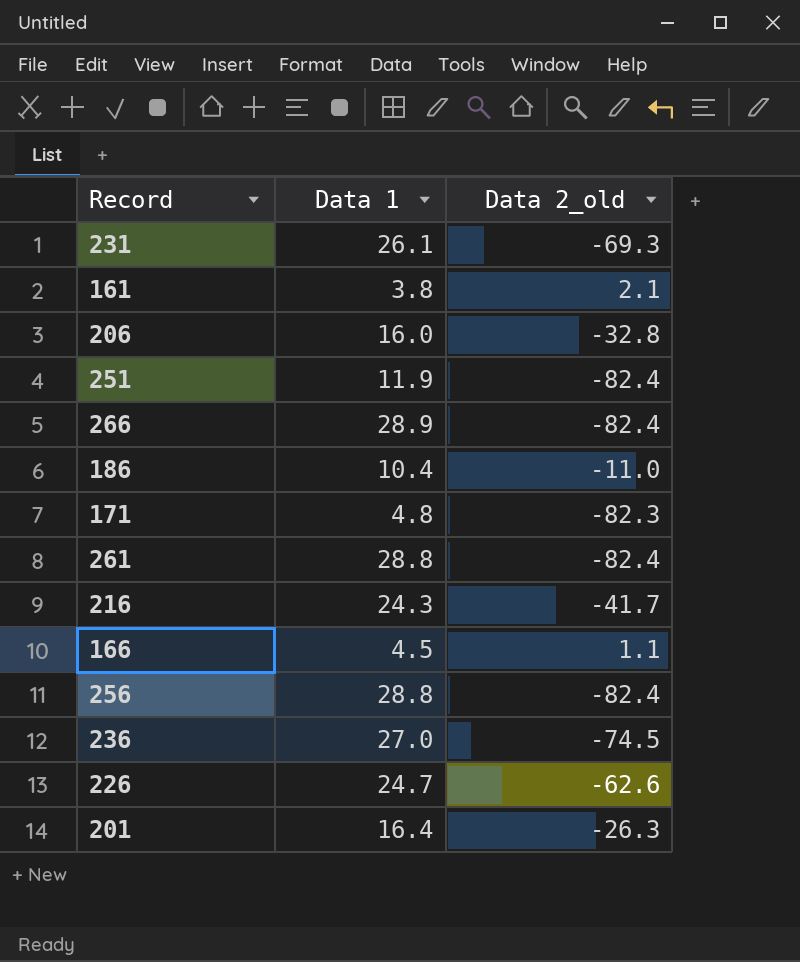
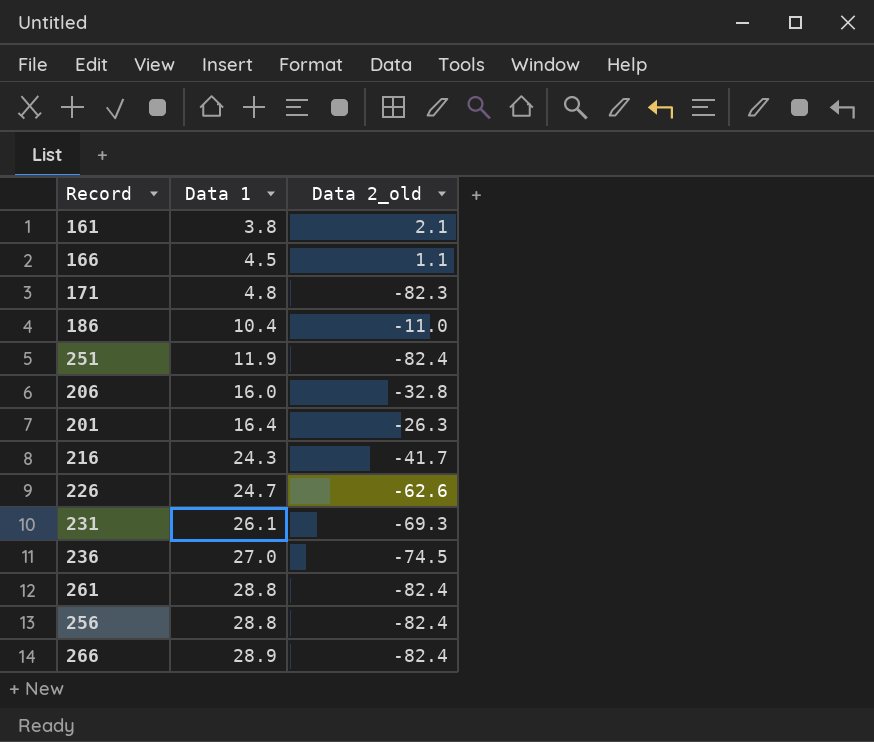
row order: none -> Data 1 ascending

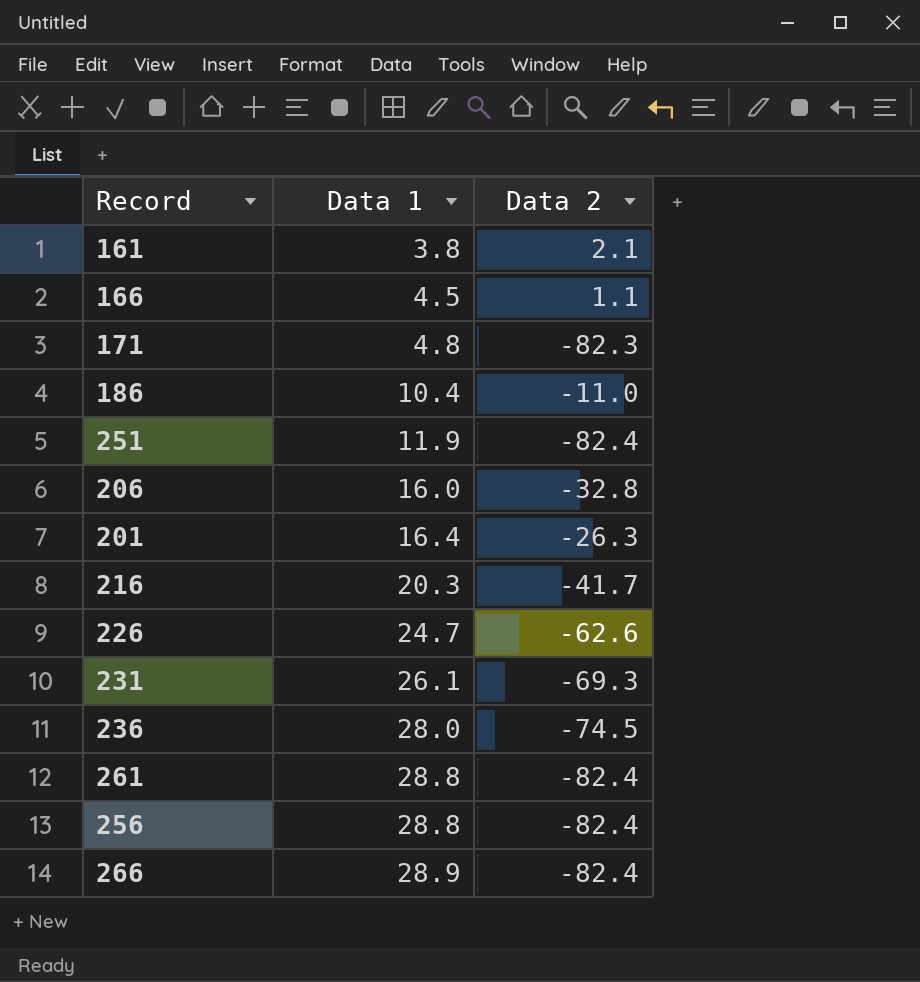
column name: Data 2_old -> Data 2
216 | Data 1: 24.3 -> 20.3
236 | Data 1: 27.0 -> 28.0

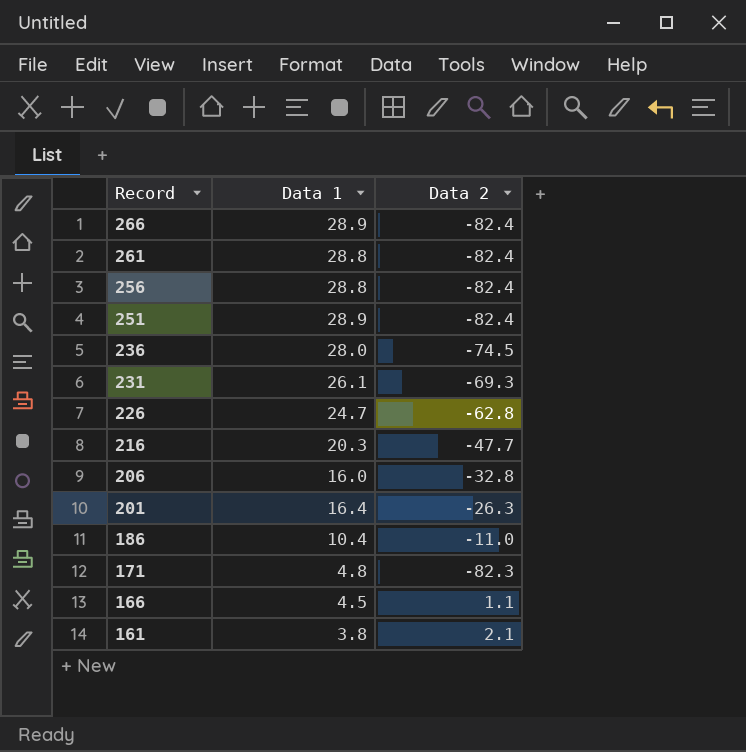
row order: Data 1 ascending -> Record descending
251 | Data 1: 11.9 -> 28.9
226 | Data 2: -62.6 -> -62.8
216 | Data 2: -41.7 -> -47.7

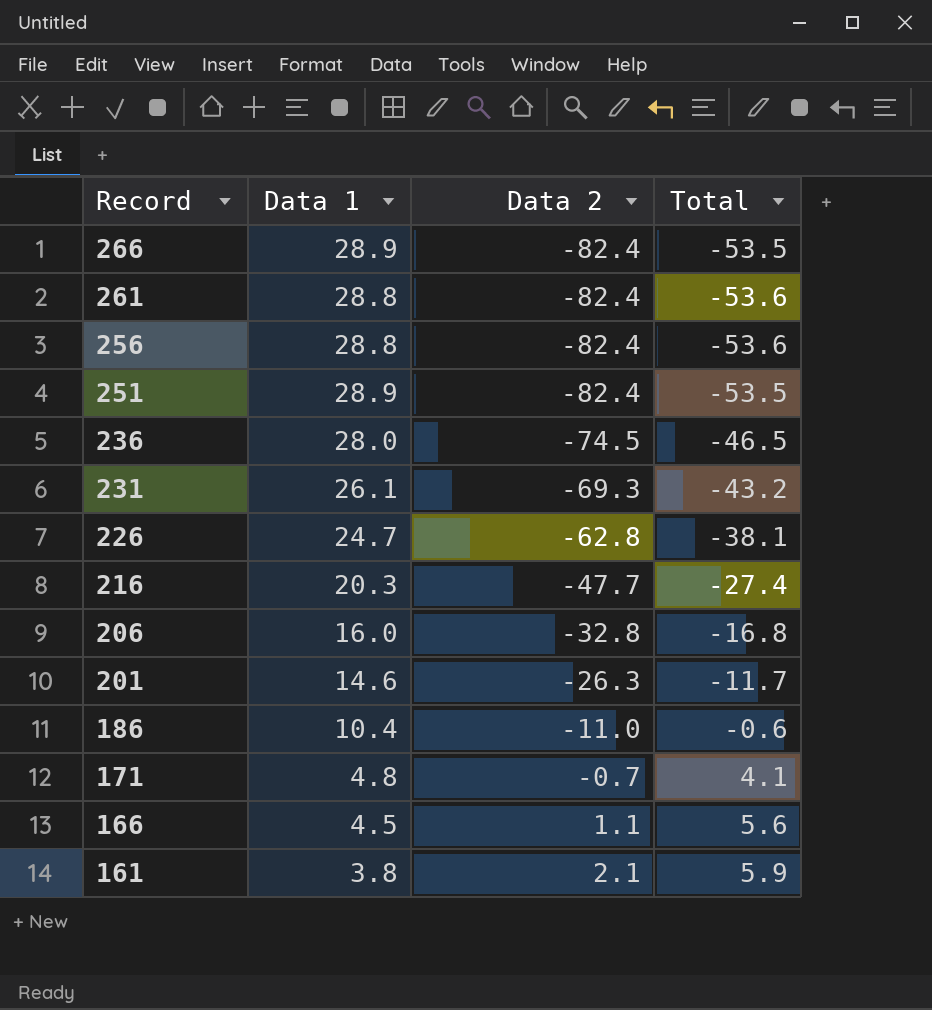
column Total | formula: none -> [Data 1] + [Data 2]
201 | Data 1: 16.4 -> 14.6
171 | Data 2: -82.3 -> -0.7

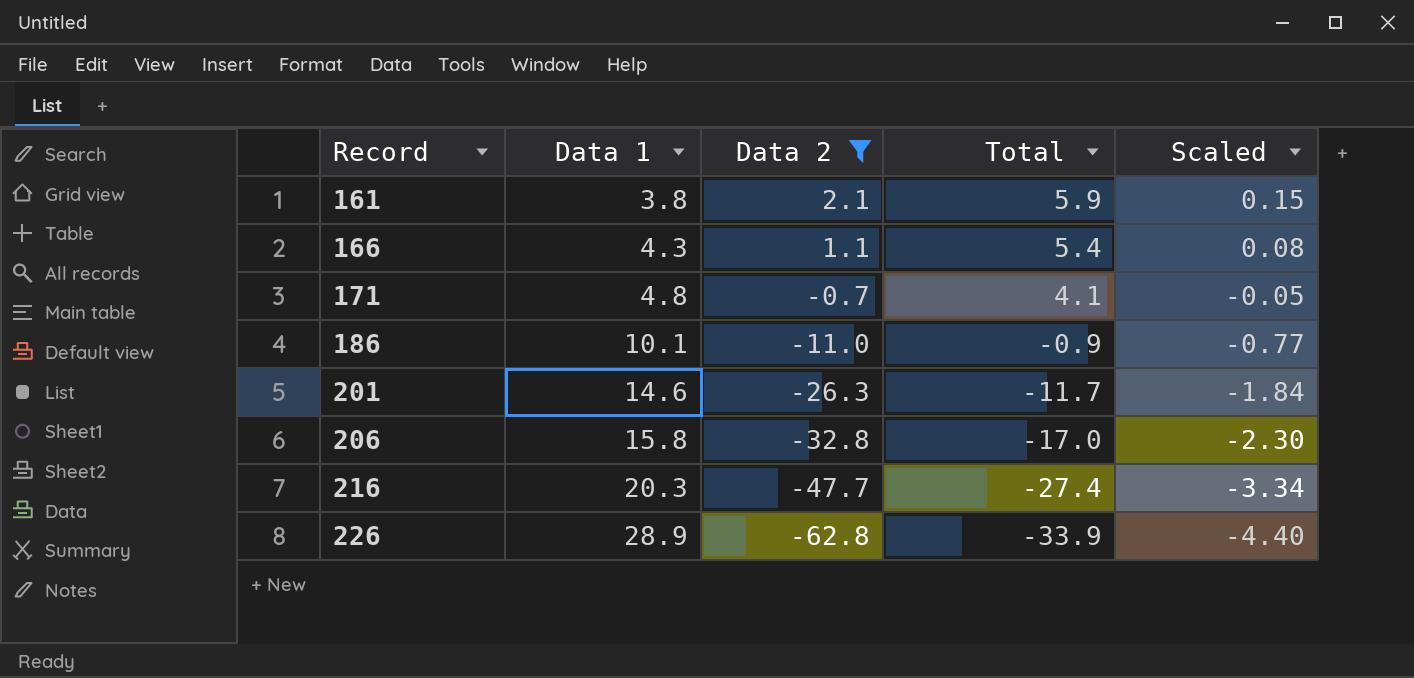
filter: none -> Data 2 >= -62.8
row order: Record descending -> Record ascending
column Scaled | formula: none -> [Data 2] * 0.07
166 | Data 1: 4.5 -> 4.3
166 | Total: 5.6 -> 5.4
186 | Data 1: 10.4 -> 10.1
186 | Total: -0.6 -> -0.9
206 | Data 1: 16.0 -> 15.8
206 | Total: -16.8 -> -17.0
226 | Data 1: 24.7 -> 28.9
226 | Total: -38.1 -> -33.9

